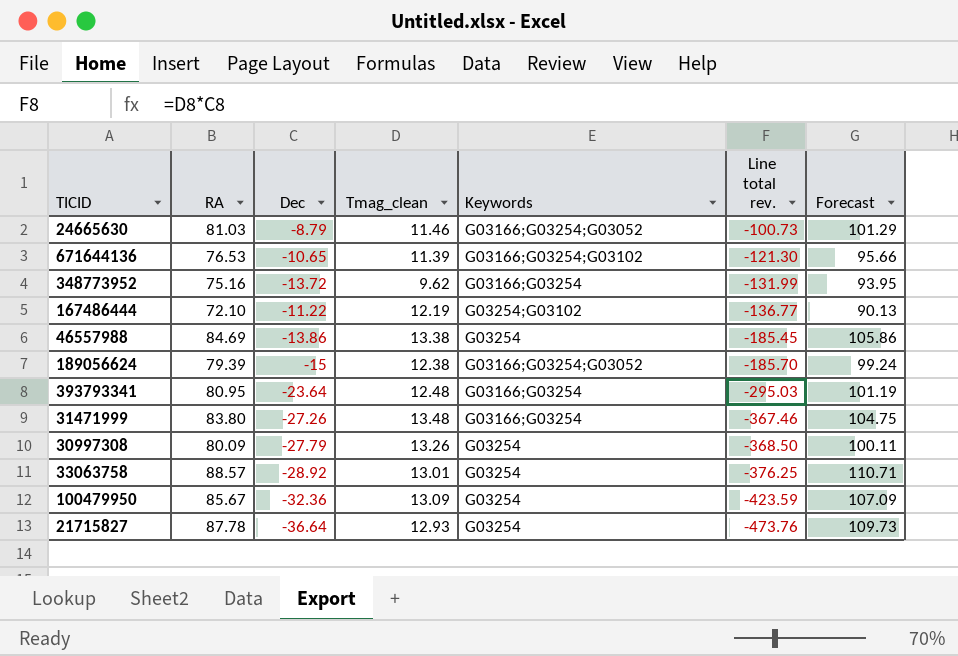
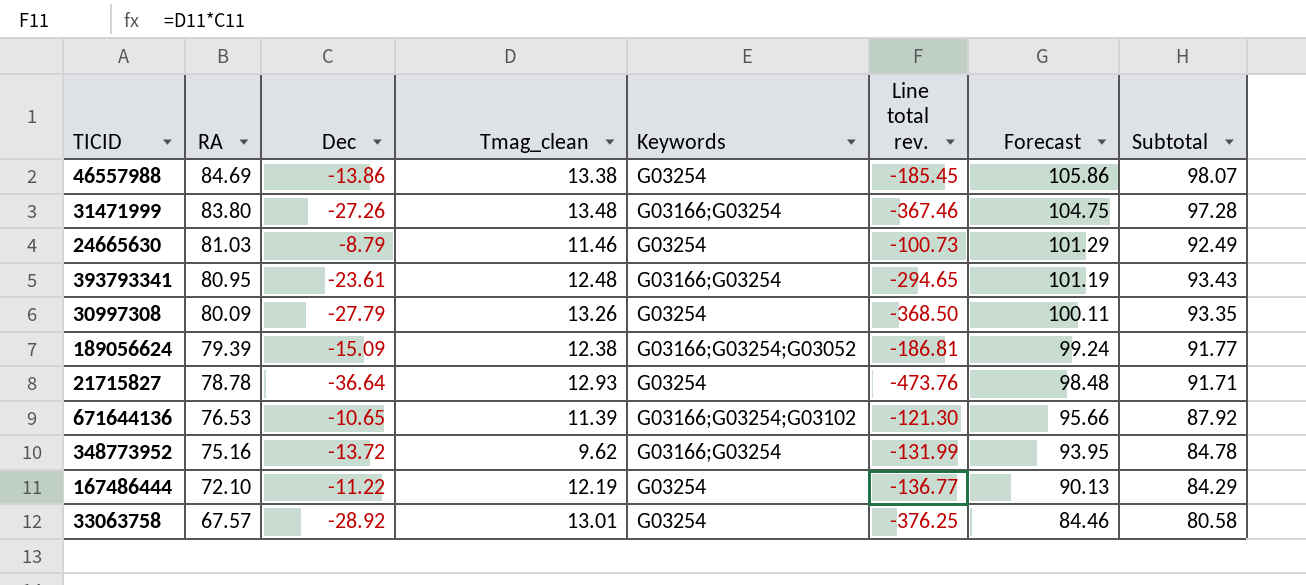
row order: Line total rev. descending -> RA descending
column Subtotal | formula: none -> [RA] + [Tmag_clean]
row 100479950: 85.67 | -32.36 | 13.09 | G03254 | -423.59 | 107.09 -> none
24665630 | Keywords: G03166;G03254;G03052 -> G03254
393793341 | Dec: -23.64 -> -23.61
393793341 | Line total rev.: -295.03 -> -294.65
189056624 | Dec: -15 -> -15.09
189056624 | Line total rev.: -185.70 -> -186.81
21715827 | RA: 87.78 -> 78.78
21715827 | Forecast: 109.73 -> 98.48
167486444 | Keywords: G03254;G03102 -> G03254
33063758 | RA: 88.57 -> 67.57
33063758 | Forecast: 110.71 -> 84.46

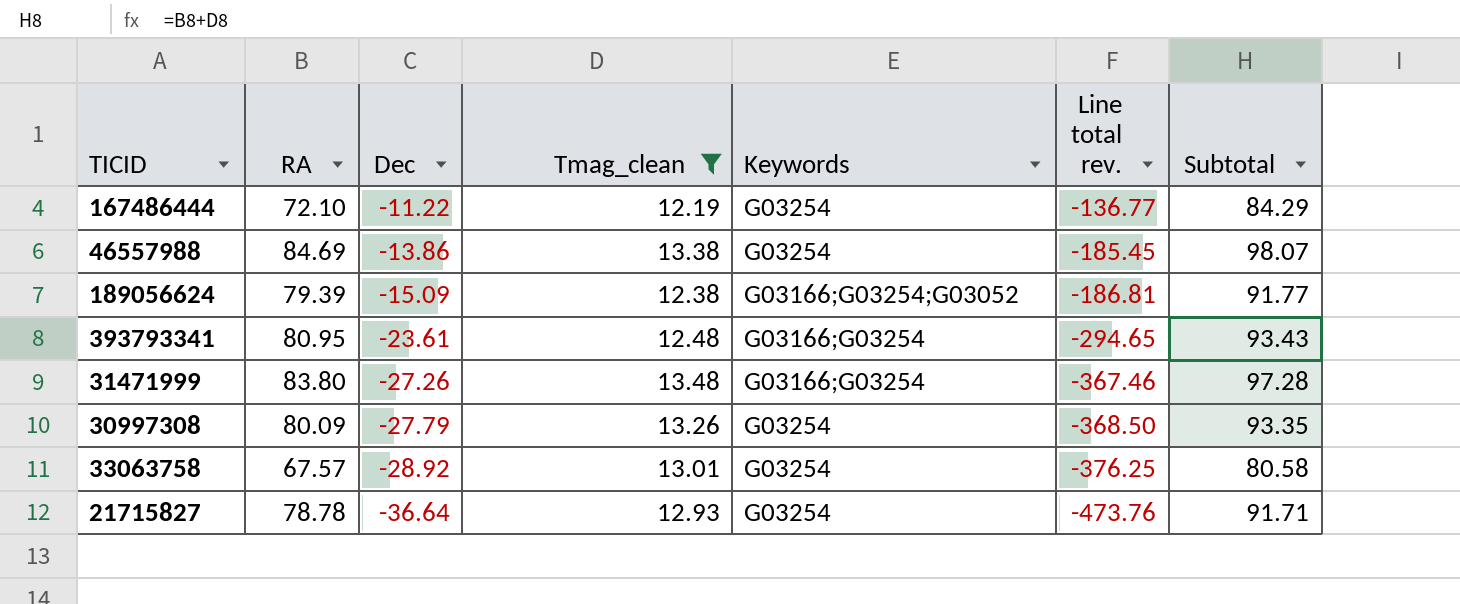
filter: none -> Tmag_clean >= 12.19
row order: RA descending -> Dec descending
column Forecast | formula: [RA] * 1.25 -> none

